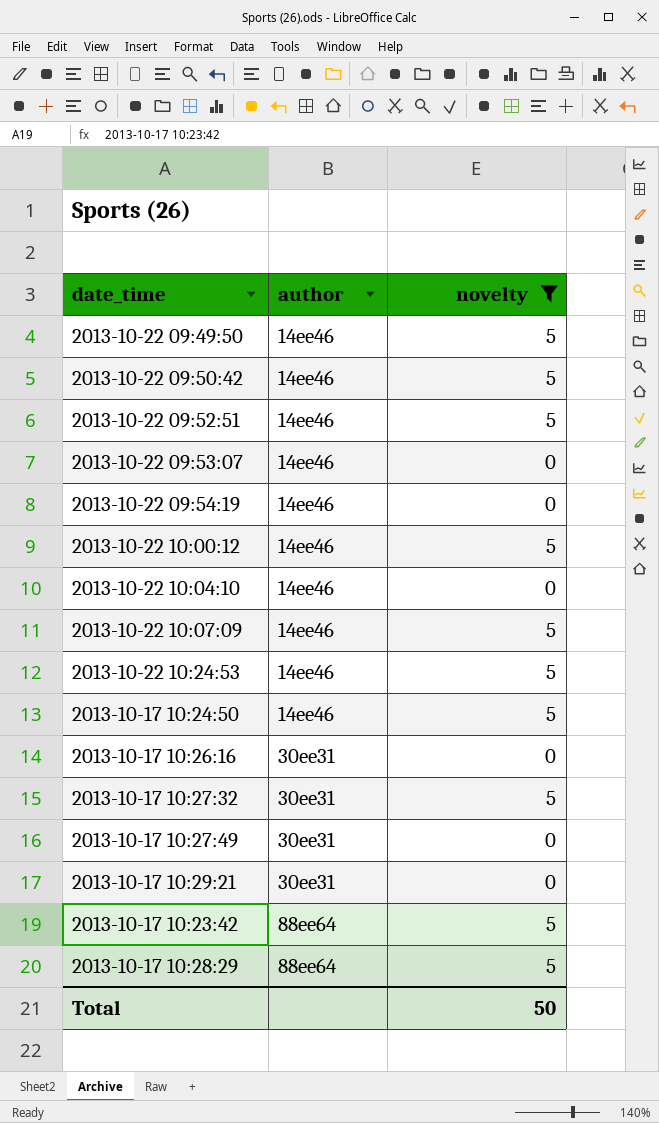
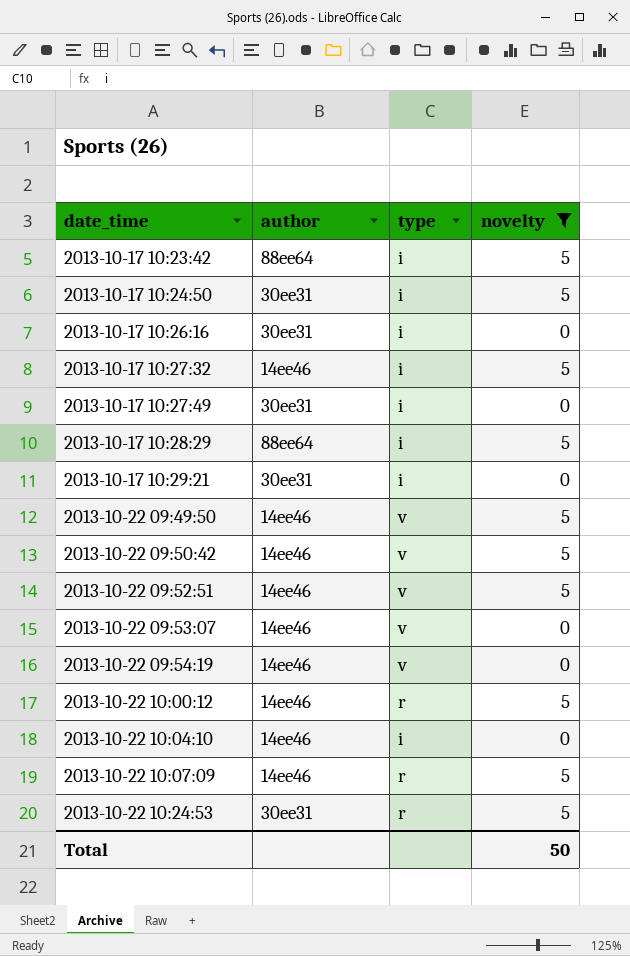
row order: author ascending -> date_time ascending
column type | position: none -> 3
2013-10-17 10:24:50 | author: 14ee46 -> 30ee31
2013-10-17 10:27:32 | author: 30ee31 -> 14ee46
2013-10-22 10:24:53 | author: 14ee46 -> 30ee31

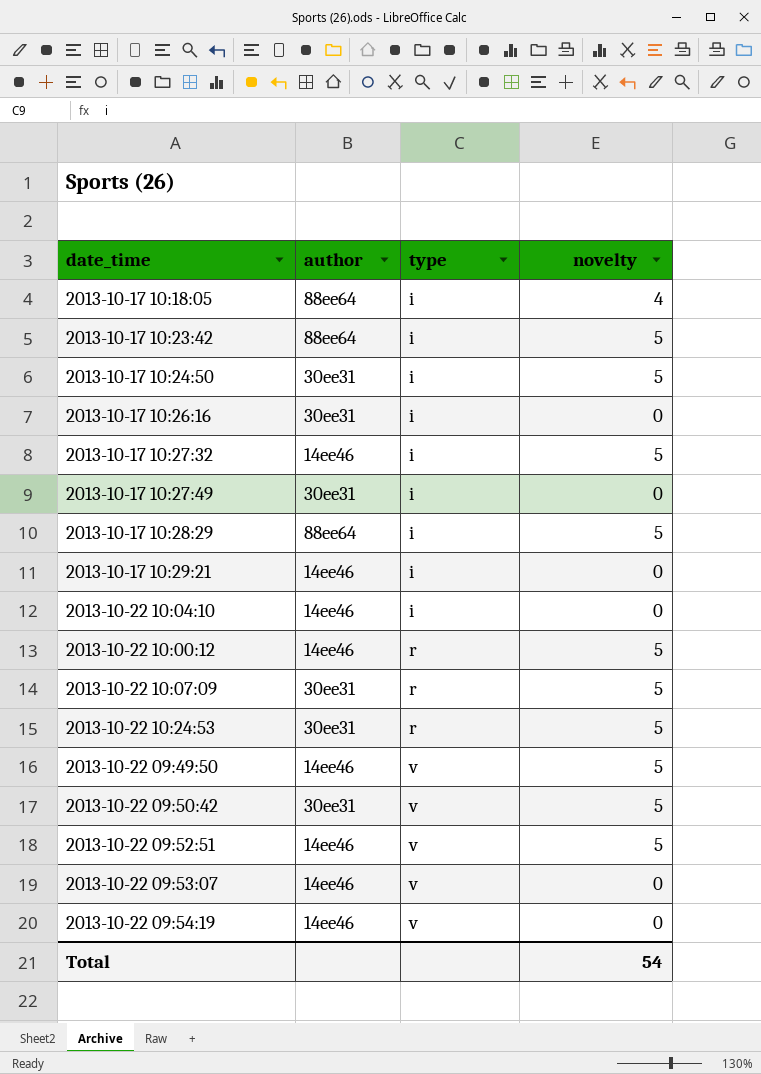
filter: novelty != 4 -> none
row order: date_time ascending -> type ascending
2013-10-17 10:29:21 | author: 30ee31 -> 14ee46
2013-10-22 10:07:09 | author: 14ee46 -> 30ee31
2013-10-22 09:50:42 | author: 14ee46 -> 30ee31
Total | novelty: 50 -> 54

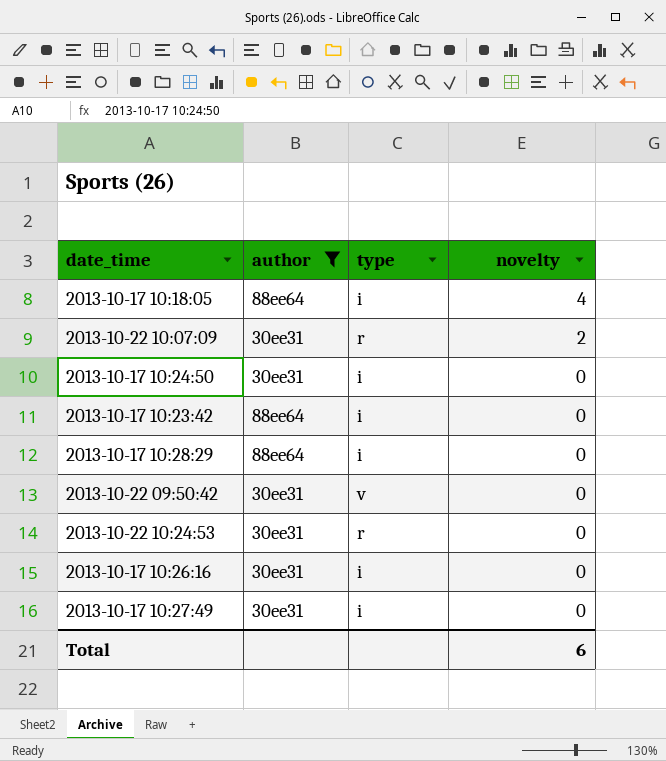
filter: none -> author != 14ee46
row order: type ascending -> novelty descending
2013-10-22 10:07:09 | novelty: 5 -> 2
2013-10-17 10:24:50 | novelty: 5 -> 0
2013-10-17 10:23:42 | novelty: 5 -> 0
2013-10-17 10:28:29 | novelty: 5 -> 0
2013-10-22 09:50:42 | novelty: 5 -> 0
2013-10-22 10:24:53 | novelty: 5 -> 0
Total | novelty: 54 -> 6

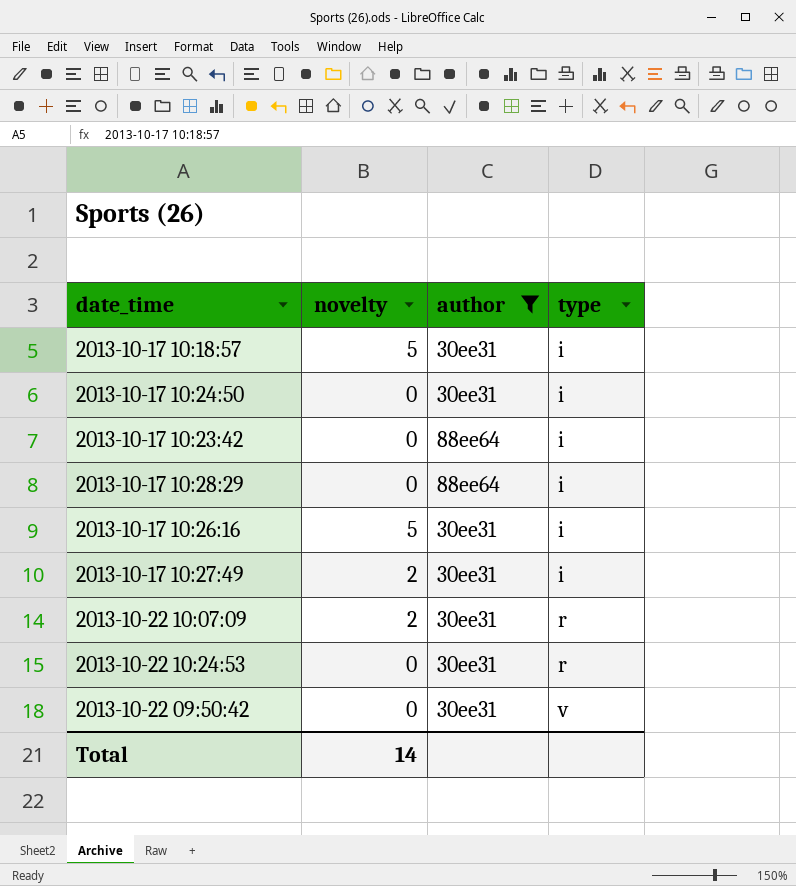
row order: novelty descending -> type ascending
column novelty | position: 4 -> 2
row 2013-10-17 10:18:05: 88ee64 | i | 4 -> none
row 2013-10-17 10:18:57: none -> 5 | 30ee31 | i
2013-10-17 10:26:16 | novelty: 0 -> 5
2013-10-17 10:27:49 | novelty: 0 -> 2
Total | novelty: 6 -> 14

